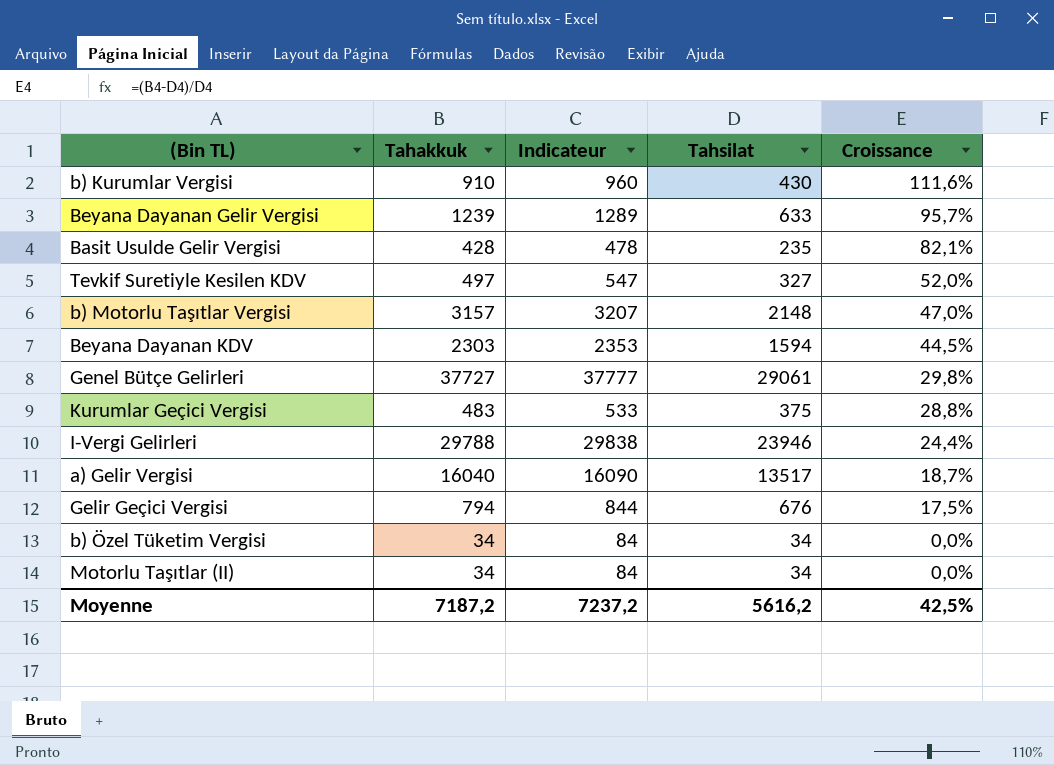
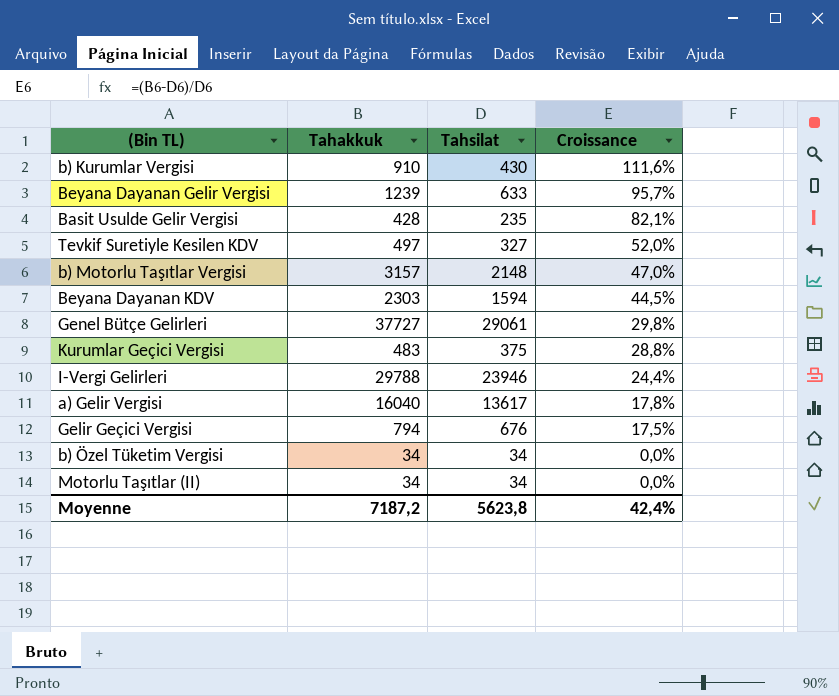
column Indicateur | formula: [Tahakkuk] + 50 -> none
a) Gelir Vergisi | Tahsilat: 13517 -> 13617
a) Gelir Vergisi | Croissance: 18,7% -> 17,8%
Moyenne | Tahsilat: 5616,2 -> 5623,8
Moyenne | Croissance: 42,5% -> 42,4%

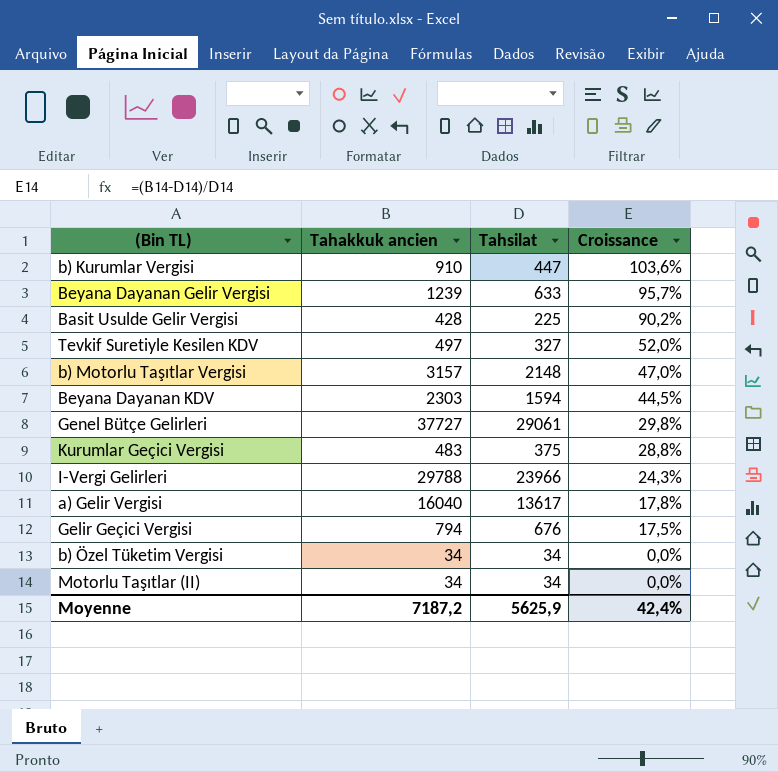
column name: Tahakkuk -> Tahakkuk ancien
b) Kurumlar Vergisi | Tahsilat: 430 -> 447
b) Kurumlar Vergisi | Croissance: 111,6% -> 103,6%
Basit Usulde Gelir Vergisi | Tahsilat: 235 -> 225
Basit Usulde Gelir Vergisi | Croissance: 82,1% -> 90,2%
I-Vergi Gelirleri | Tahsilat: 23946 -> 23966
I-Vergi Gelirleri | Croissance: 24,4% -> 24,3%
Moyenne | Tahsilat: 5623,8 -> 5625,9

